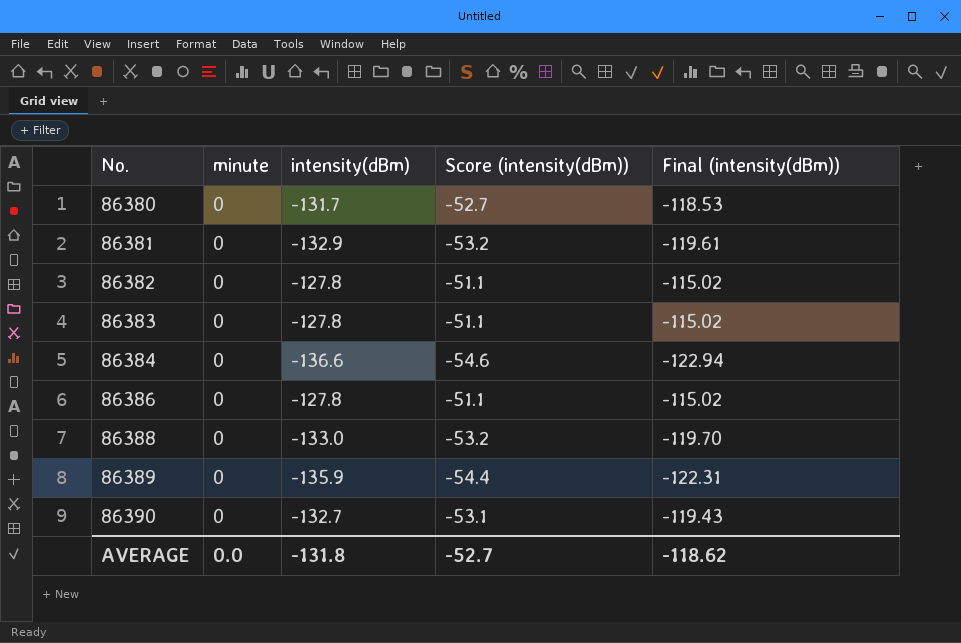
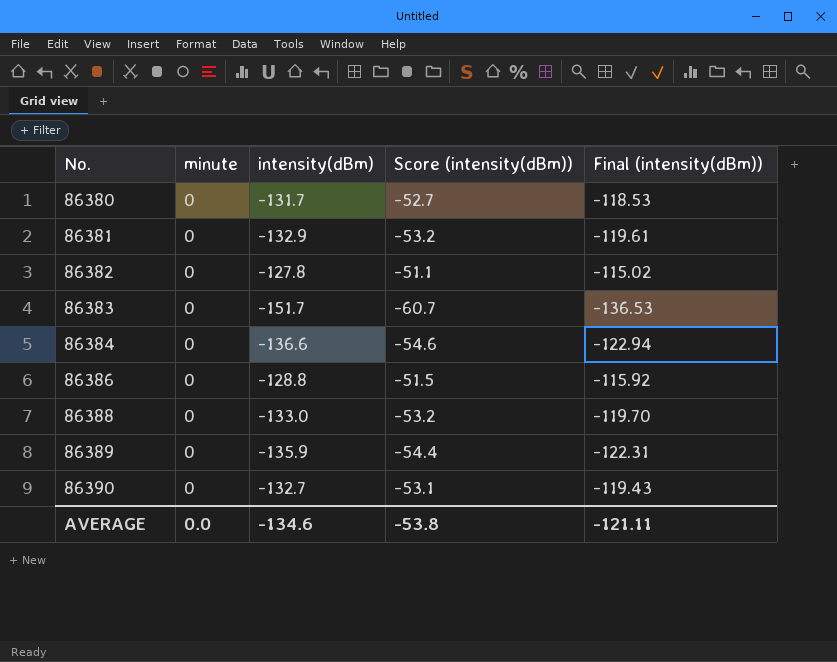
86383 | intensity(dBm): -127.8 -> -151.7
86383 | Score (intensity(dBm)): -51.1 -> -60.7
86383 | Final (intensity(dBm)): -115.02 -> -136.53
86386 | intensity(dBm): -127.8 -> -128.8
86386 | Score (intensity(dBm)): -51.1 -> -51.5
86386 | Final (intensity(dBm)): -115.02 -> -115.92
AVERAGE | intensity(dBm): -131.8 -> -134.6
AVERAGE | Score (intensity(dBm)): -52.7 -> -53.8
AVERAGE | Final (intensity(dBm)): -118.62 -> -121.11

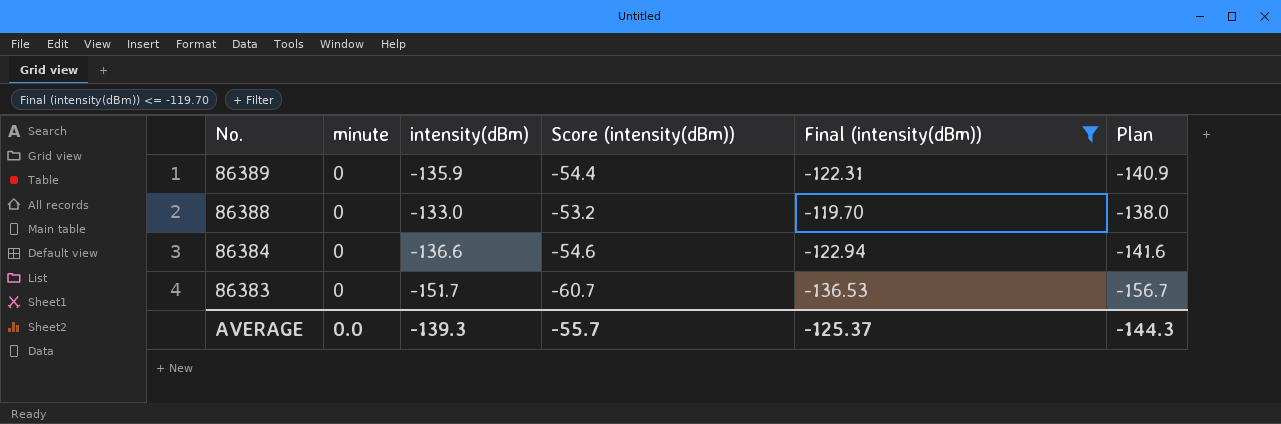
filter: none -> Final (intensity(dBm)) <= -119.70
row order: No. ascending -> No. descending
column Plan | formula: none -> [intensity(dBm)] - 5
AVERAGE | intensity(dBm): -134.6 -> -139.3
AVERAGE | Score (intensity(dBm)): -53.8 -> -55.7
AVERAGE | Final (intensity(dBm)): -121.11 -> -125.37

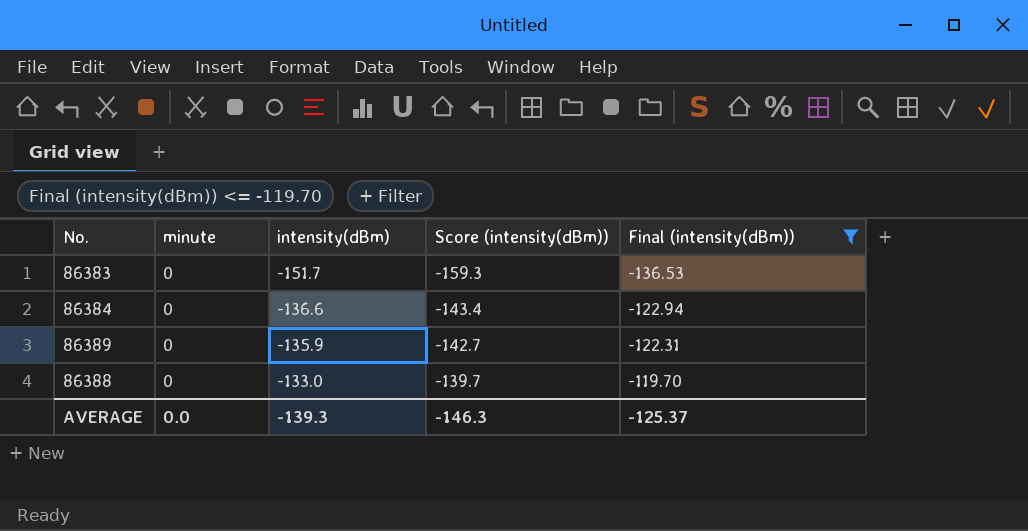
row order: No. descending -> intensity(dBm) ascending
column Plan | formula: [intensity(dBm)] - 5 -> none
column Score (intensity(dBm)) | formula: [intensity(dBm)] * 0.4 -> [intensity(dBm)] * 1.05
AVERAGE | Score (intensity(dBm)): -55.7 -> -146.3

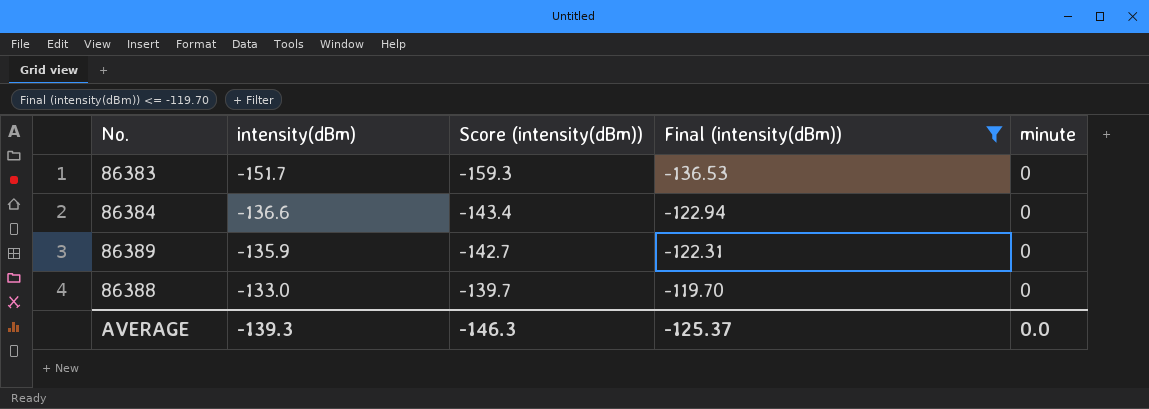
column minute | position: 2 -> 5

